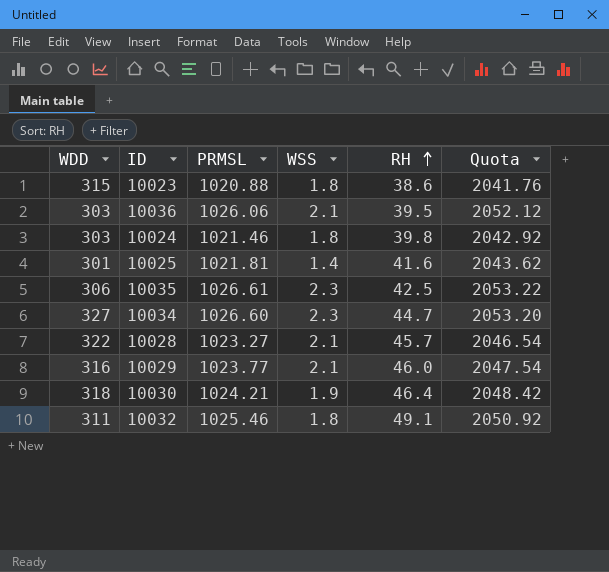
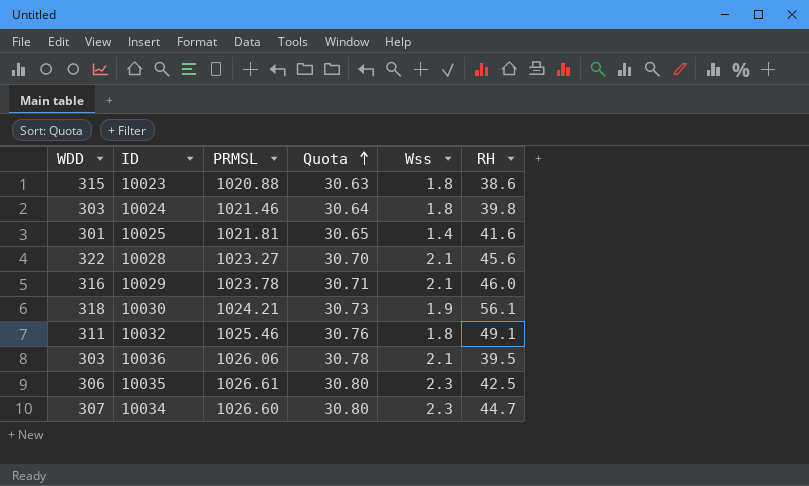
row order: RH ascending -> Quota ascending
column Quota | formula: [PRMSL] * 2 -> [PRMSL] * 0.03
column Quota | position: 6 -> 4
column name: WSS -> Wss
10028 | RH: 45.7 -> 45.6
10029 | PRMSL: 1023.77 -> 1023.78
10030 | RH: 46.4 -> 56.1
10034 | WDD: 327 -> 307

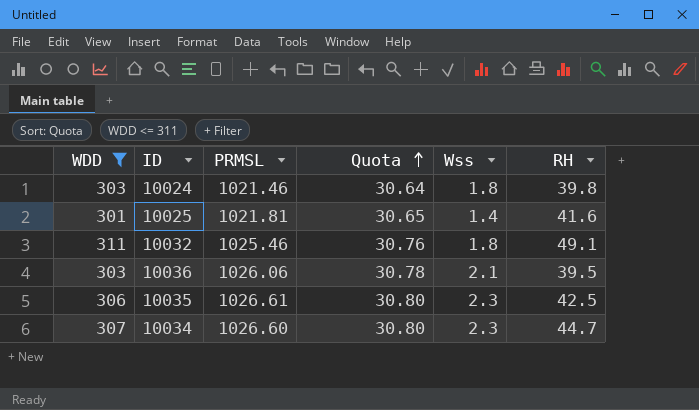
filter: none -> WDD <= 311

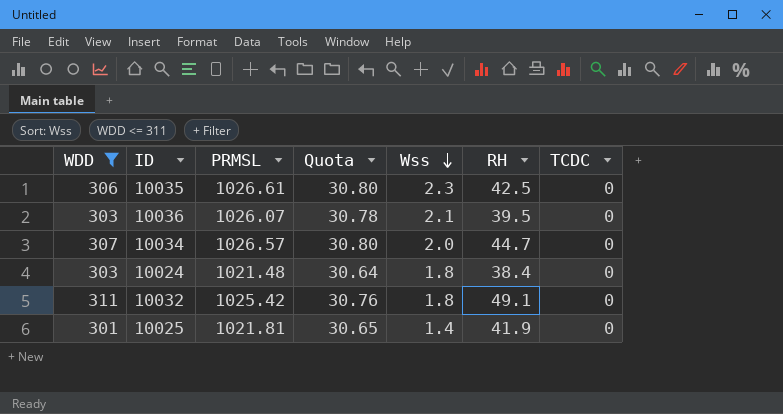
row order: Quota ascending -> Wss descending
column TCDC | position: none -> 7
10036 | PRMSL: 1026.06 -> 1026.07
10034 | PRMSL: 1026.60 -> 1026.57
10034 | Wss: 2.3 -> 2.0
10024 | PRMSL: 1021.46 -> 1021.48
10024 | RH: 39.8 -> 38.4
10032 | PRMSL: 1025.46 -> 1025.42
10025 | RH: 41.6 -> 41.9

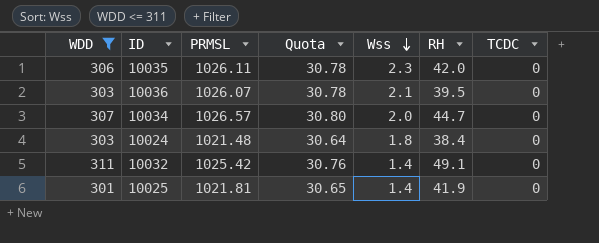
10035 | PRMSL: 1026.61 -> 1026.11
10035 | Quota: 30.80 -> 30.78
10035 | RH: 42.5 -> 42.0
10032 | Wss: 1.8 -> 1.4

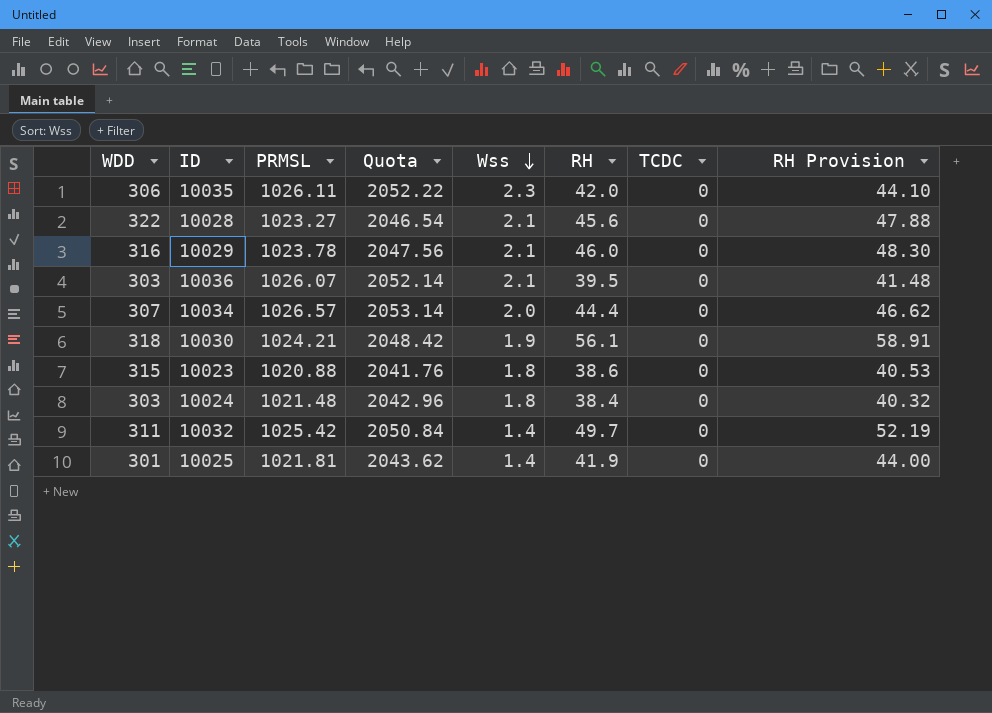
filter: WDD <= 311 -> none
column Quota | formula: [PRMSL] * 0.03 -> [PRMSL] * 2
column RH Provision | formula: none -> [RH] * 1.05
10034 | RH: 44.7 -> 44.4
10032 | RH: 49.1 -> 49.7

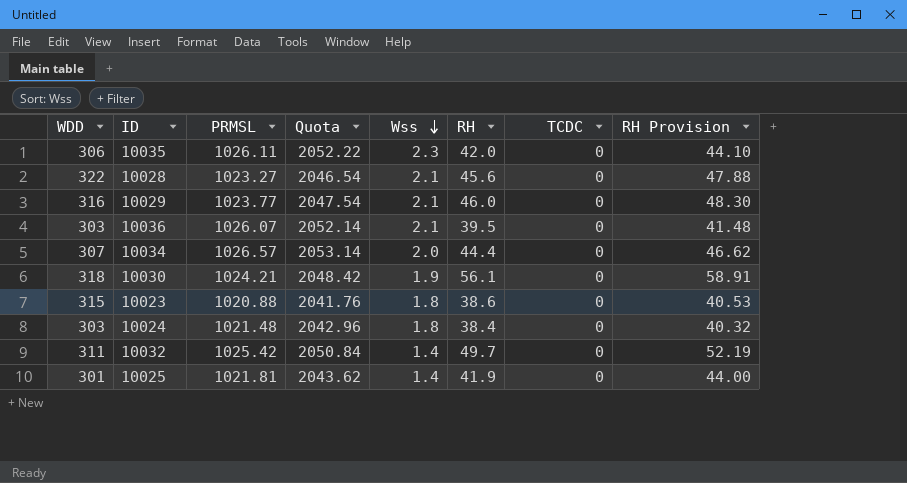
10029 | PRMSL: 1023.78 -> 1023.77
10029 | Quota: 2047.56 -> 2047.54

